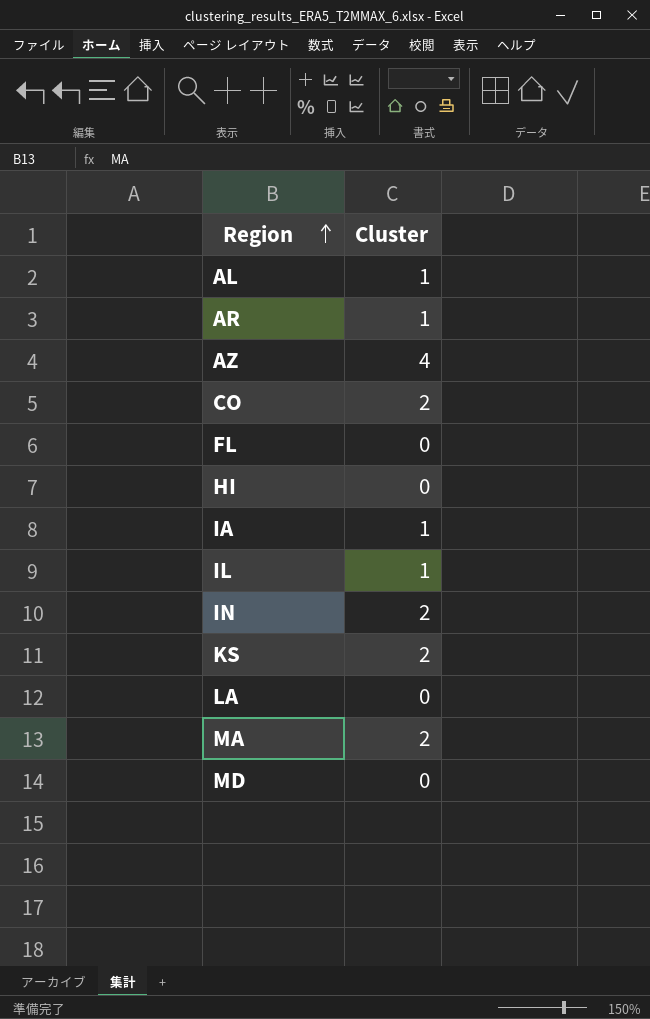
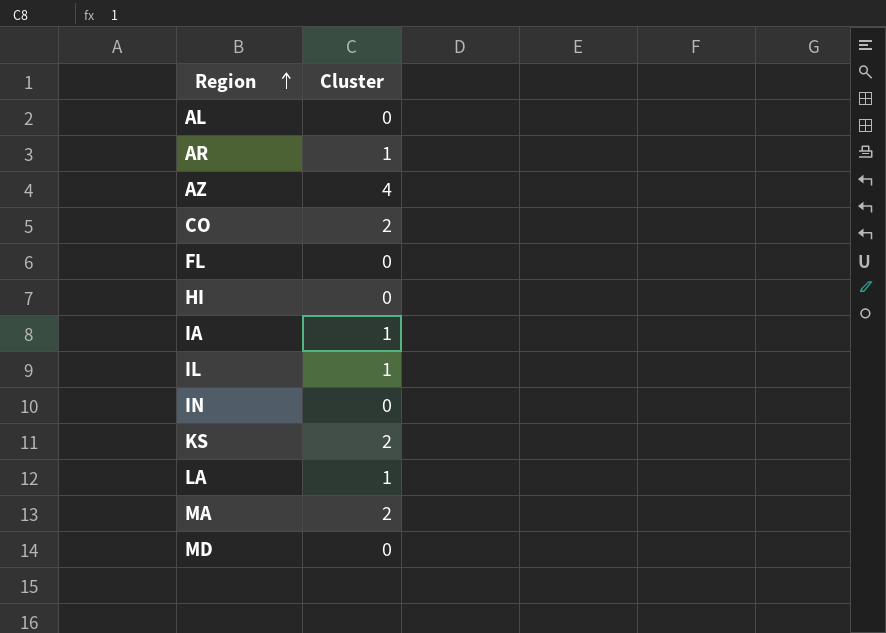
AL | Cluster: 1 -> 0
IN | Cluster: 2 -> 0
LA | Cluster: 0 -> 1

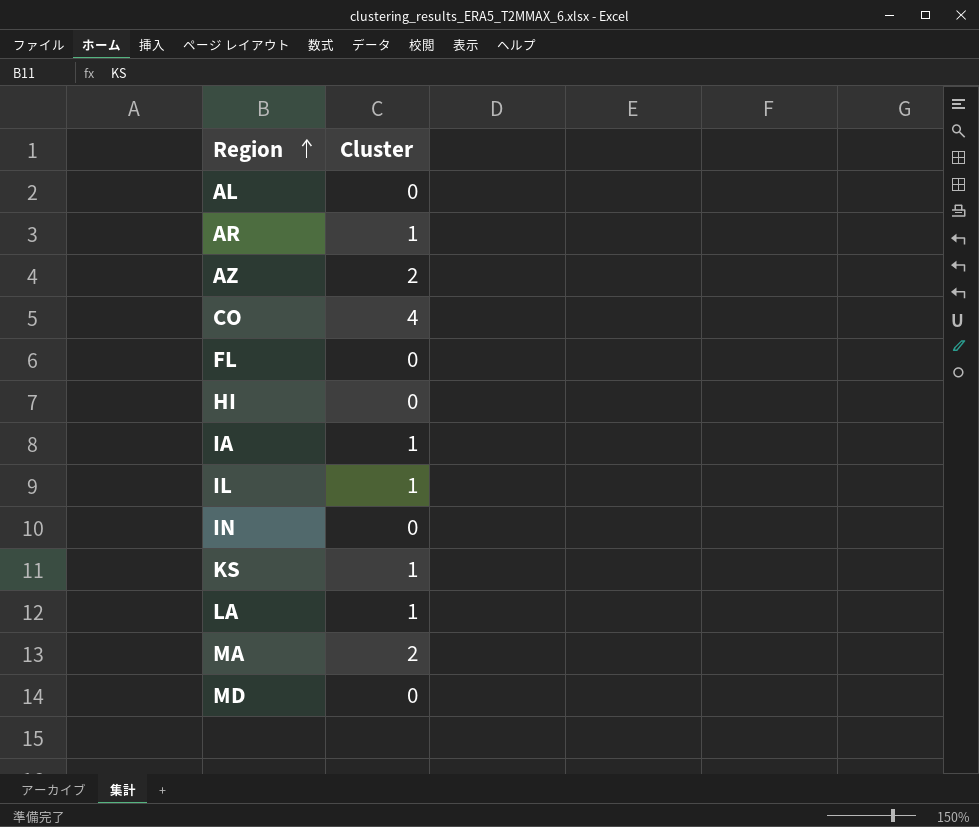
AZ | Cluster: 4 -> 2
CO | Cluster: 2 -> 4
KS | Cluster: 2 -> 1

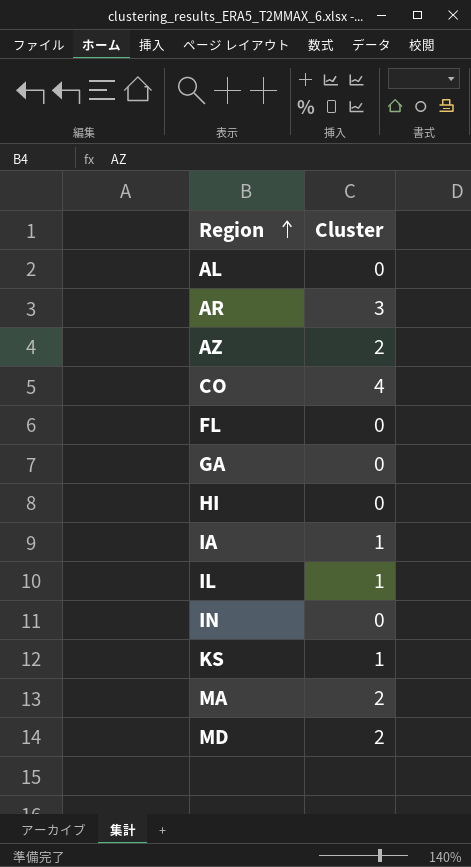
row LA: 1 -> none
AR | Cluster: 1 -> 3
row GA: none -> 0
MD | Cluster: 0 -> 2

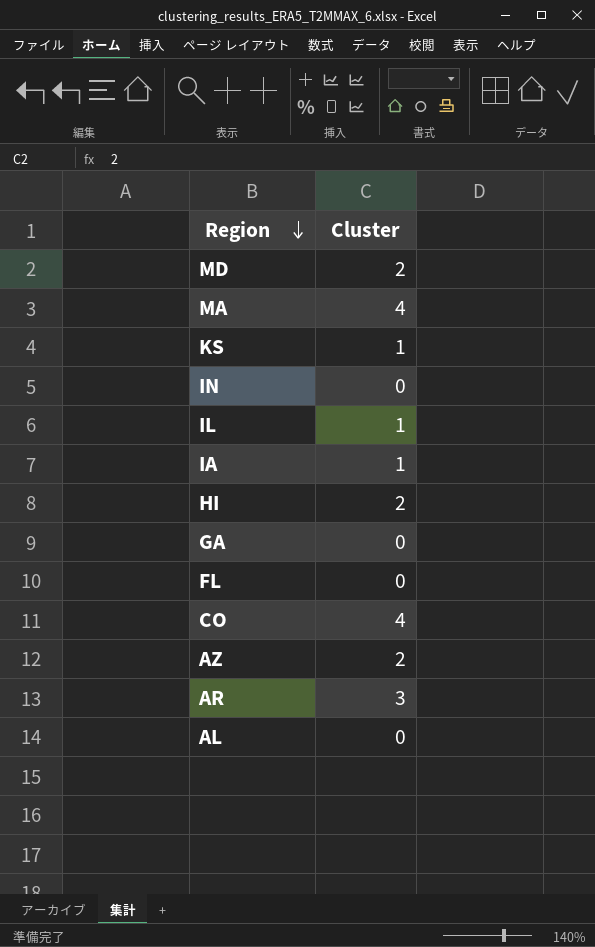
row order: Region ascending -> Region descending
MA | Cluster: 2 -> 4
HI | Cluster: 0 -> 2

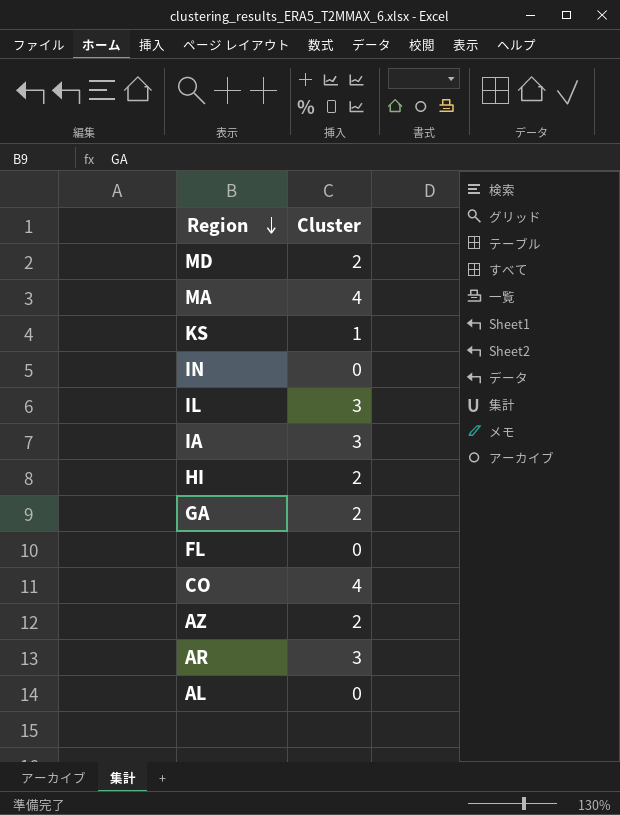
IL | Cluster: 1 -> 3
IA | Cluster: 1 -> 3
GA | Cluster: 0 -> 2

